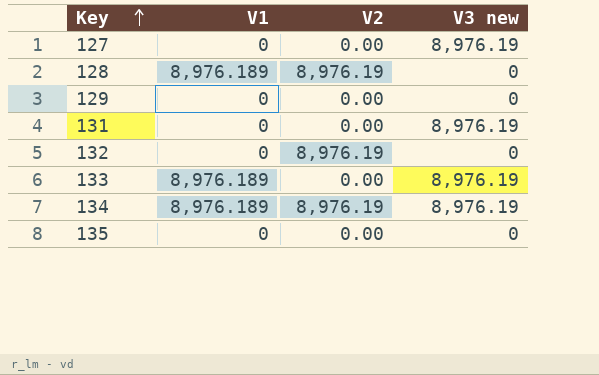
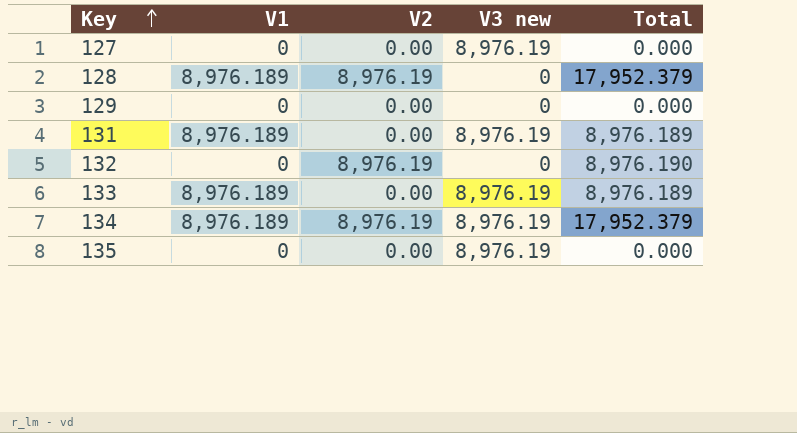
column Total | formula: none -> [V1] + [V2]
131 | V1: 0 -> 8,976.189
135 | V3 new: 0 -> 8,976.19

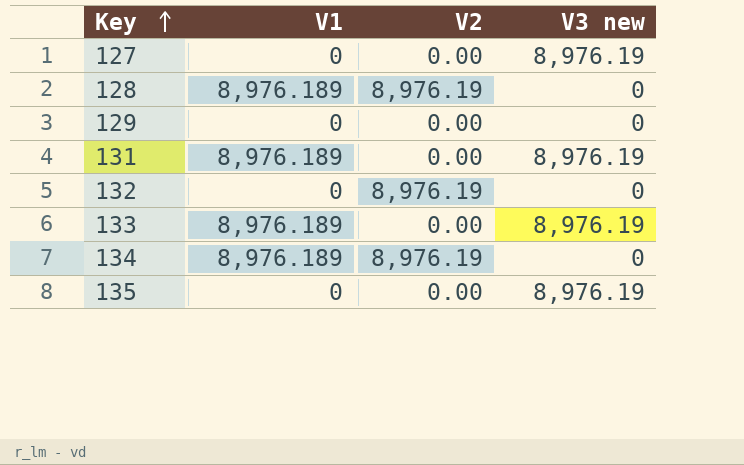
column Total | formula: [V1] + [V2] -> none
134 | V3 new: 8,976.19 -> 0

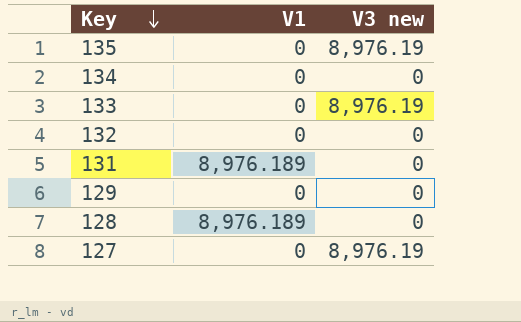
row order: Key ascending -> Key descending
column V2 | position: 3 -> none
134 | V1: 8,976.189 -> 0
133 | V1: 8,976.189 -> 0
131 | V3 new: 8,976.19 -> 0

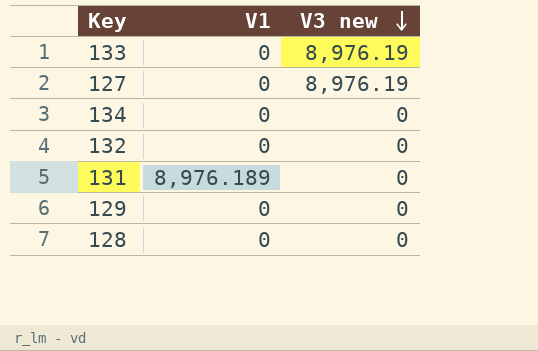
row order: Key descending -> V3 new descending
row 135: 0 | 8,976.19 -> none
128 | V1: 8,976.189 -> 0

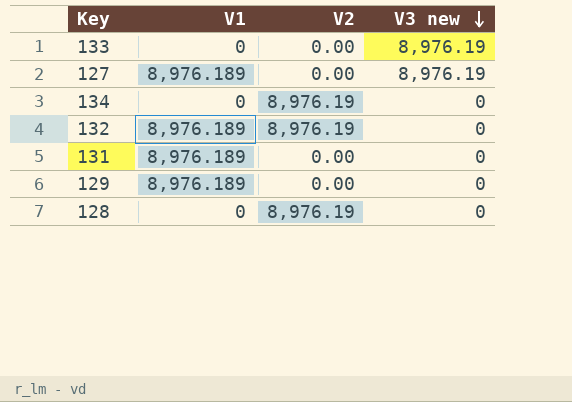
column V2 | position: none -> 3
127 | V1: 0 -> 8,976.189
132 | V1: 0 -> 8,976.189
129 | V1: 0 -> 8,976.189

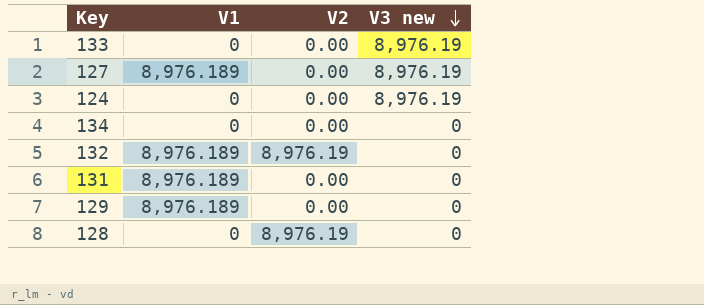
row 124: none -> 0 | 0.00 | 8,976.19
134 | V2: 8,976.19 -> 0.00

